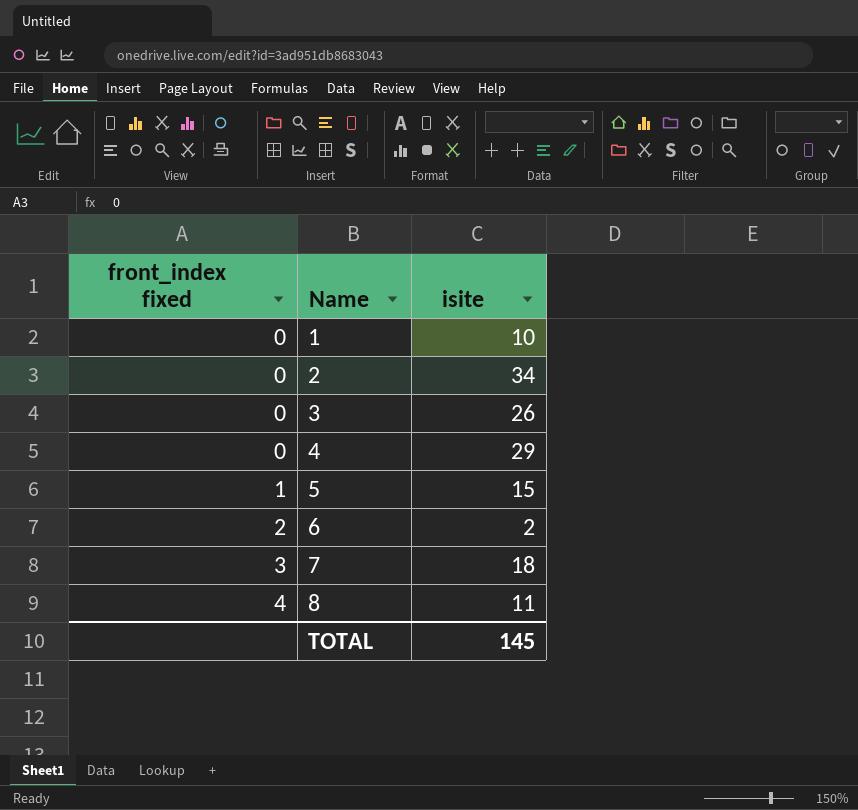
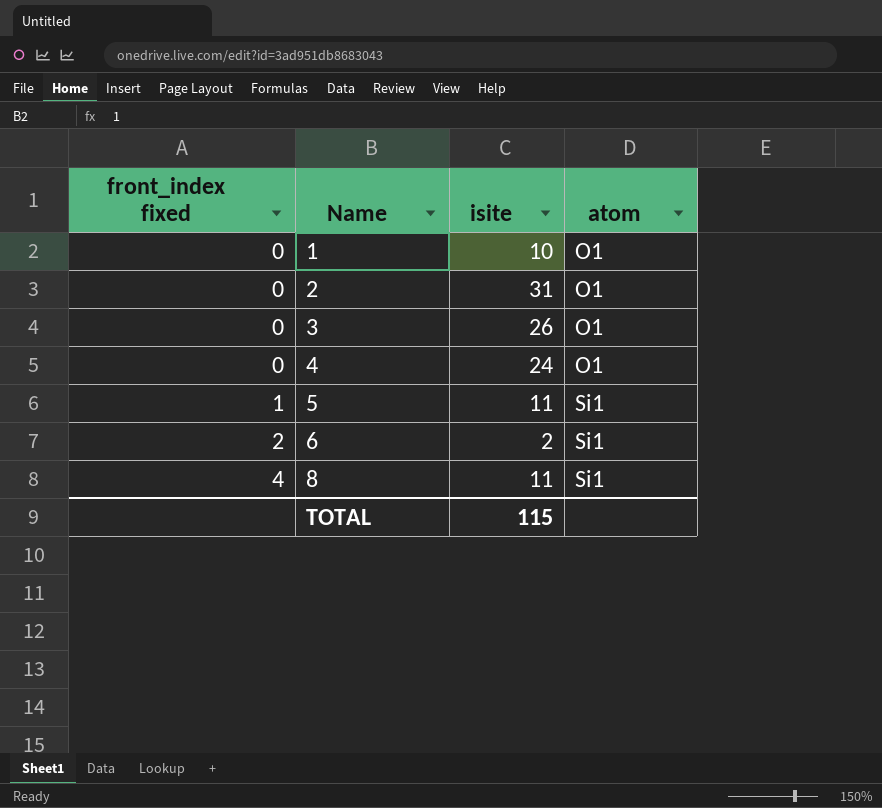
column atom | position: none -> 4
row 7: 3 | 18 -> none
2 | isite: 34 -> 31
4 | isite: 29 -> 24
5 | isite: 15 -> 11
TOTAL | isite: 145 -> 115

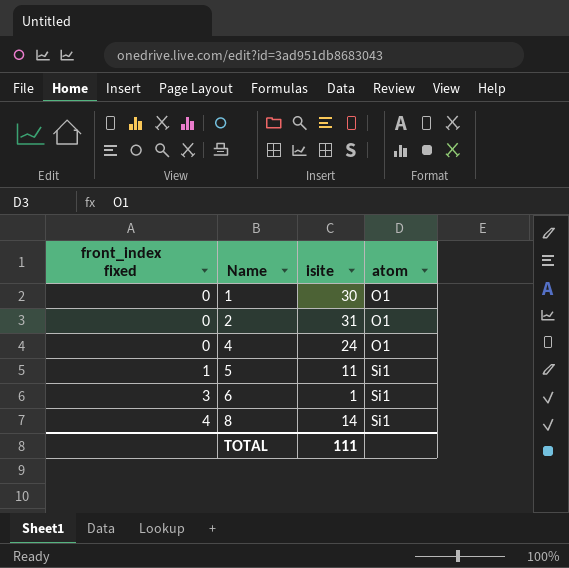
row 3: 0 | 26 | O1 -> none
1 | isite: 10 -> 30
6 | front_index fixed: 2 -> 3
6 | isite: 2 -> 1
8 | isite: 11 -> 14
TOTAL | isite: 115 -> 111

